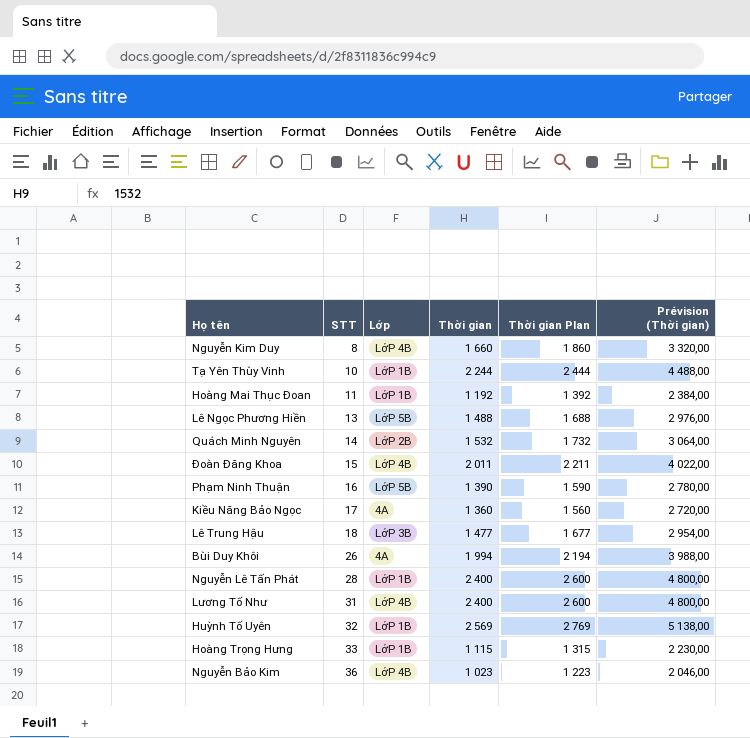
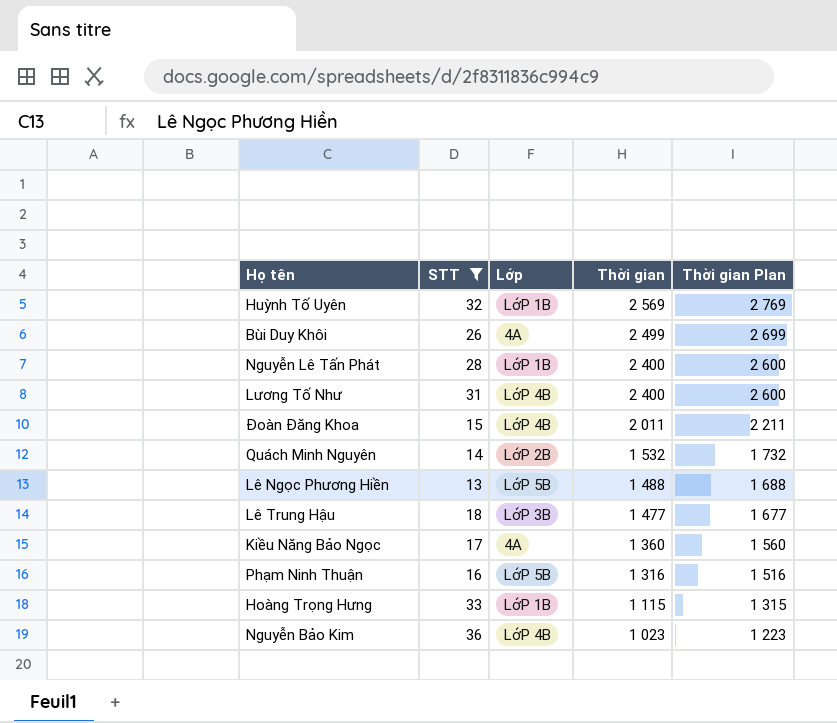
filter: none -> STT >= 13
row order: STT ascending -> Thời gian descending
column Prévision (Thời gian) | formula: [Thời gian] * 2 -> none
Bùi Duy Khôi | Thời gian: 1 994 -> 2 499
Bùi Duy Khôi | Thời gian Plan: 2 194 -> 2 699
Phạm Ninh Thuận | Thời gian: 1 390 -> 1 316
Phạm Ninh Thuận | Thời gian Plan: 1 590 -> 1 516

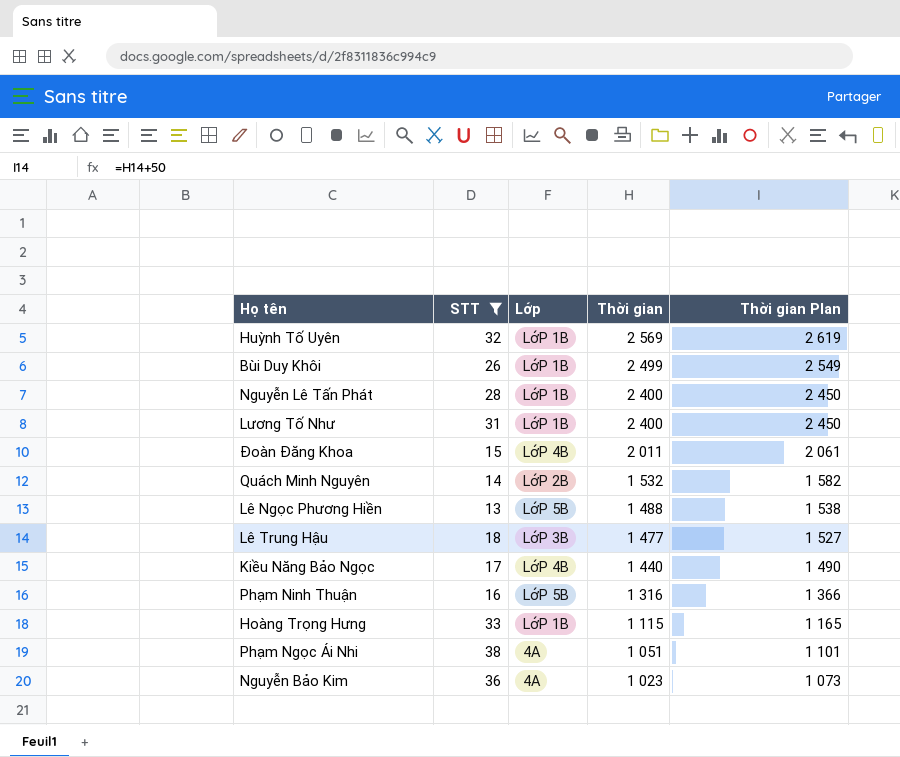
column Thời gian Plan | formula: [Thời gian] + 200 -> [Thời gian] + 50
Bùi Duy Khôi | Lớp: 4A -> LớP 1B
Lương Tố Như | Lớp: LớP 4B -> LớP 1B
Kiều Năng Bảo Ngọc | Lớp: 4A -> LớP 4B
Kiều Năng Bảo Ngọc | Thời gian: 1 360 -> 1 440
row Phạm Ngọc Ái Nhi: none -> 38 | 4A | 1 051 | 1 101
Nguyễn Bảo Kim | Lớp: LớP 4B -> 4A

